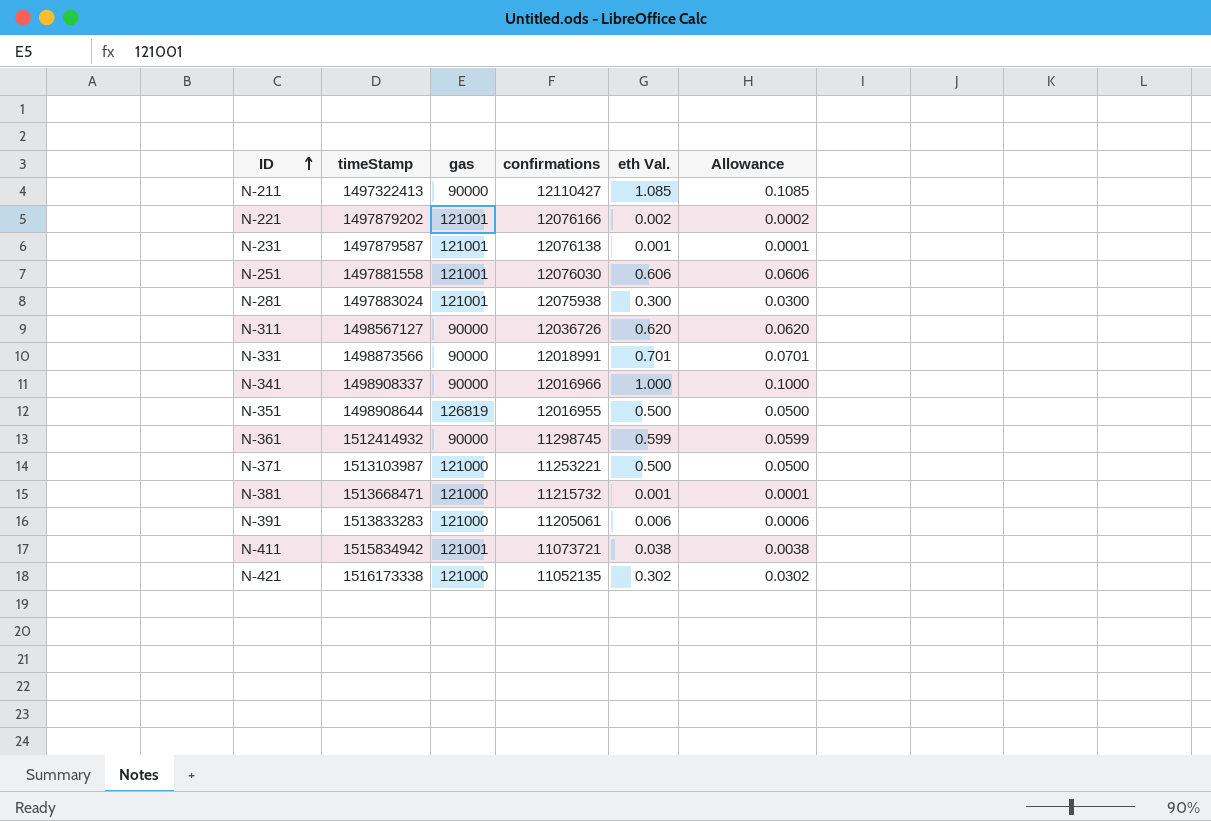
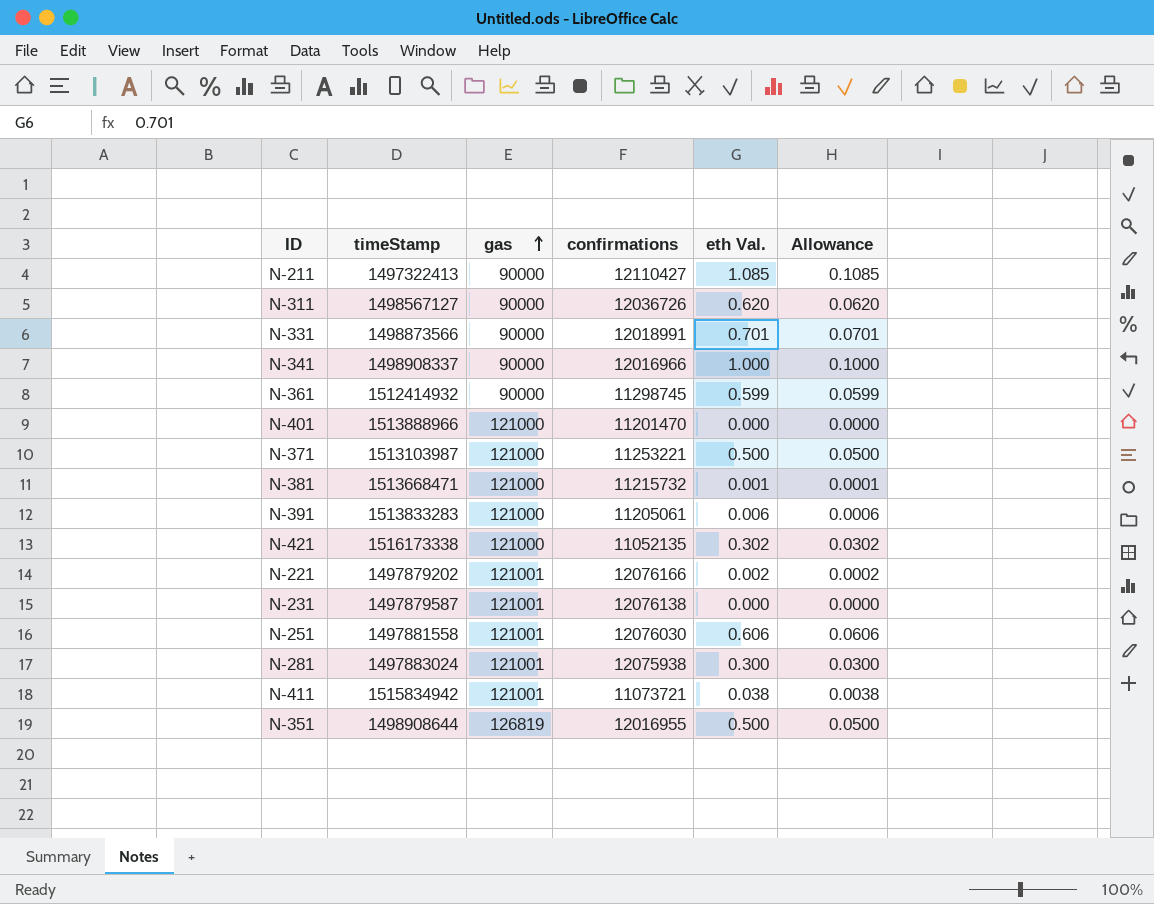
row order: ID ascending -> gas ascending
row N-401: none -> 1513888966 | 121000 | 11201470 | 0.000 | 0.0000
N-231 | eth Val.: 0.001 -> 0.000
N-231 | Allowance: 0.0001 -> 0.0000

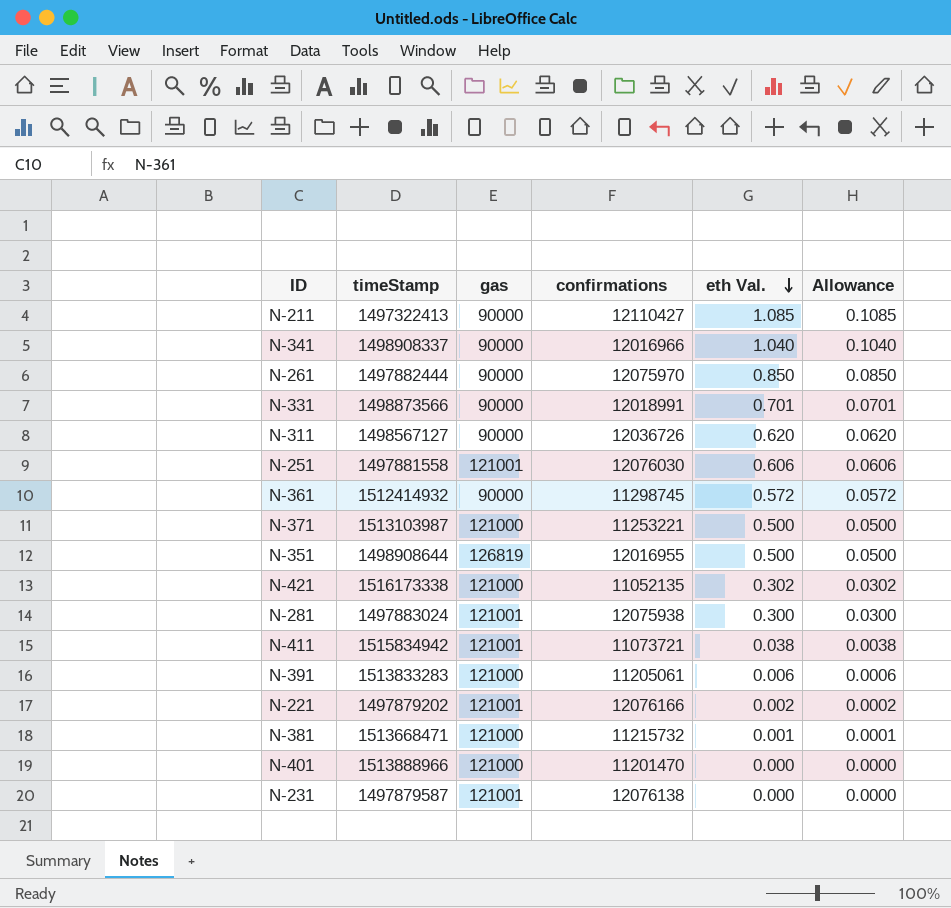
row order: gas ascending -> eth Val. descending
N-341 | eth Val.: 1.000 -> 1.040
N-341 | Allowance: 0.1000 -> 0.1040
row N-261: none -> 1497882444 | 90000 | 12075970 | 0.850 | 0.0850
N-361 | eth Val.: 0.599 -> 0.572
N-361 | Allowance: 0.0599 -> 0.0572

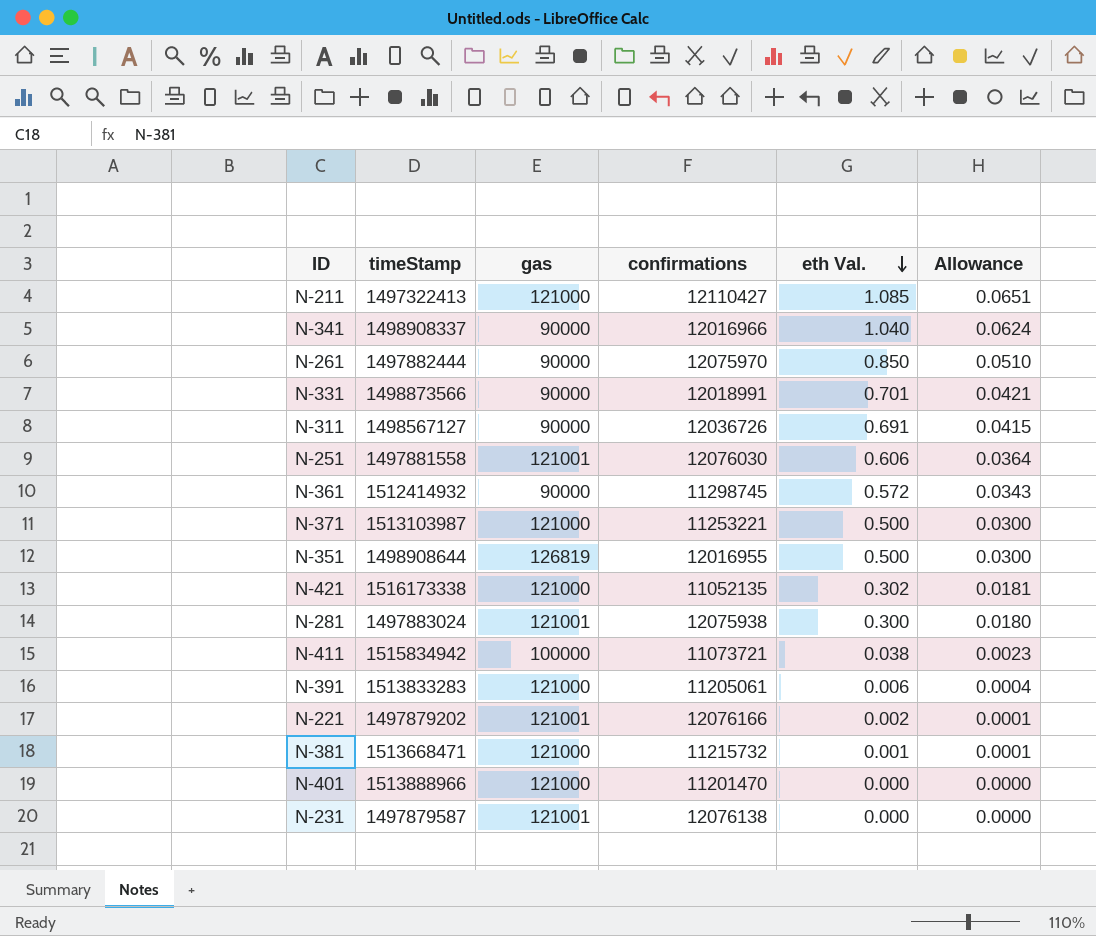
column Allowance | formula: [eth Val.] * 0.1 -> [eth Val.] * 0.06
N-211 | gas: 90000 -> 121000
N-311 | eth Val.: 0.620 -> 0.691
N-411 | gas: 121001 -> 100000

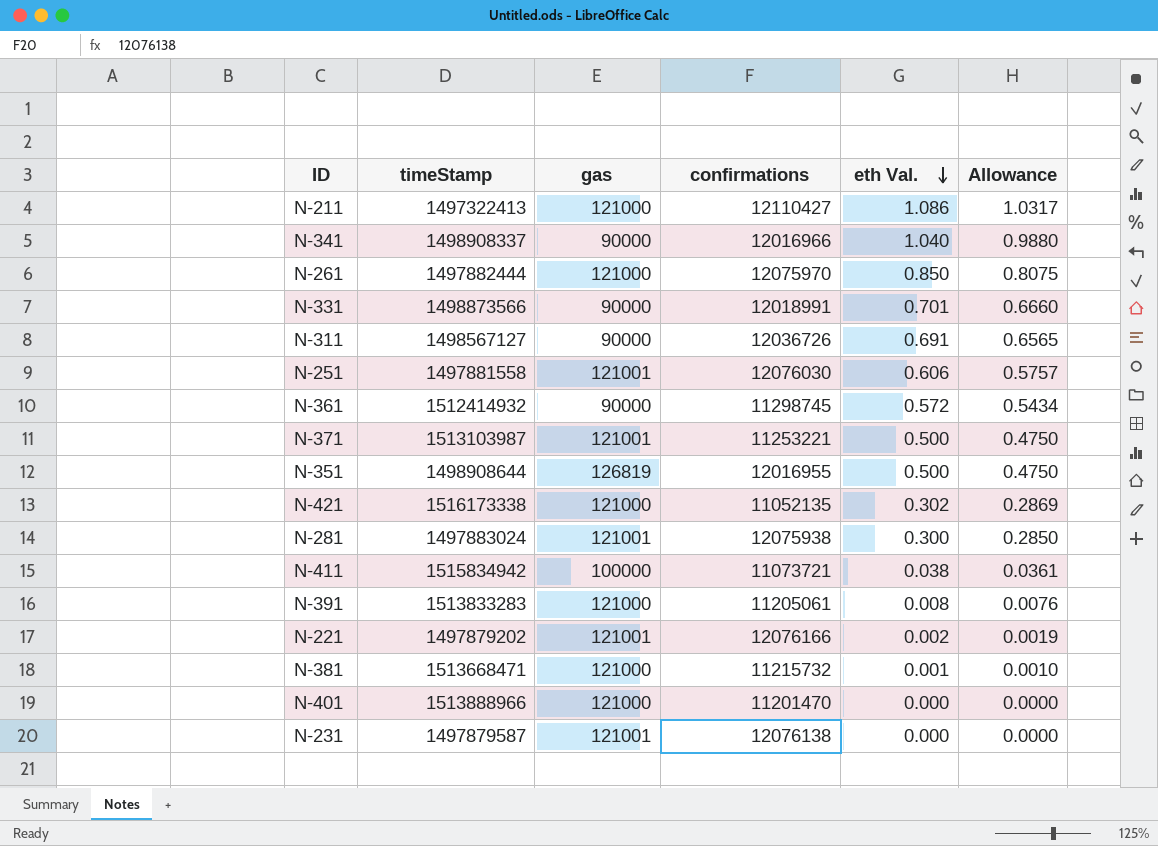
column Allowance | formula: [eth Val.] * 0.06 -> [eth Val.] * 0.95
N-211 | eth Val.: 1.085 -> 1.086
N-261 | gas: 90000 -> 121000
N-371 | gas: 121000 -> 121001
N-391 | eth Val.: 0.006 -> 0.008

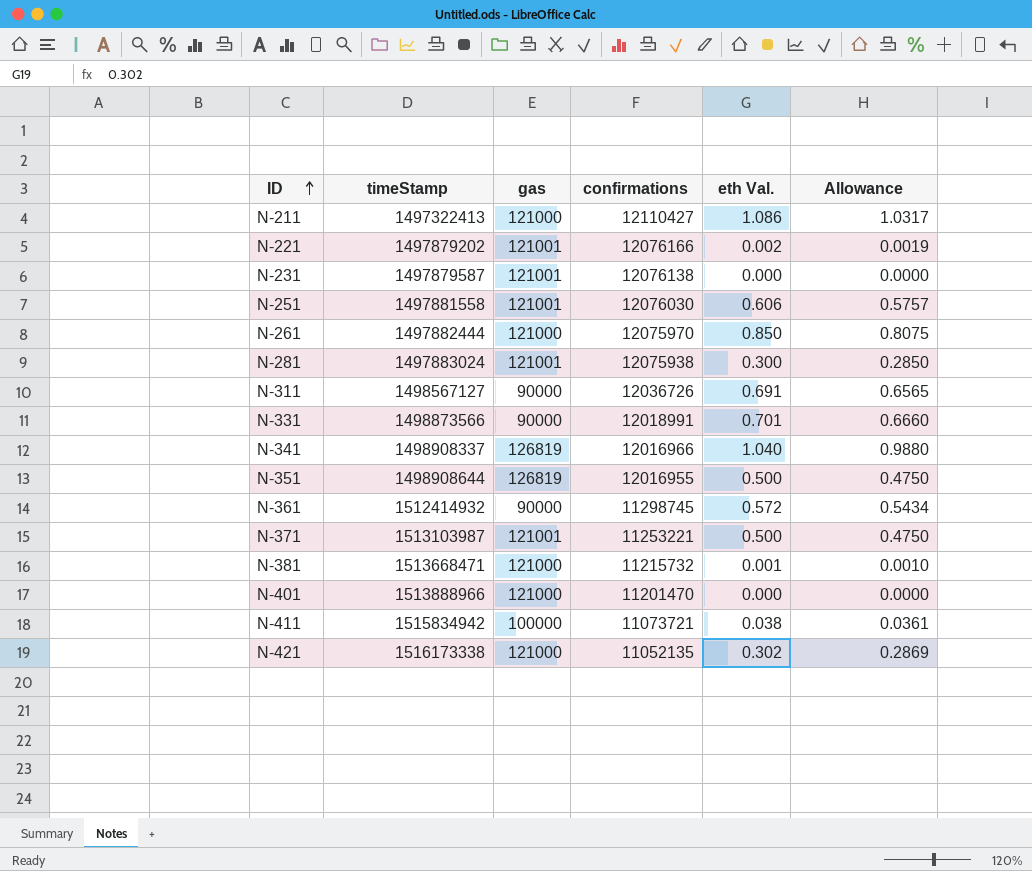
row order: eth Val. descending -> ID ascending
row N-391: 1513833283 | 121000 | 11205061 | 0.008 | 0.0076 -> none
N-341 | gas: 90000 -> 126819

